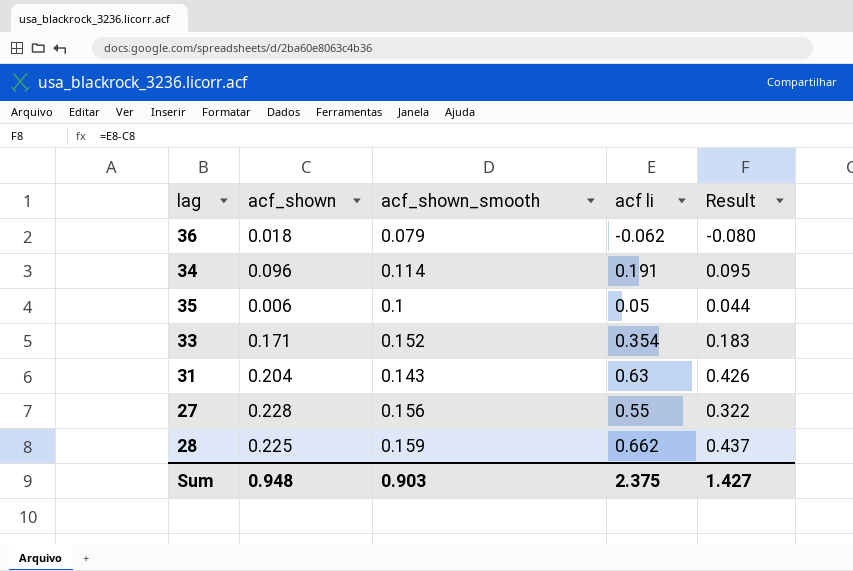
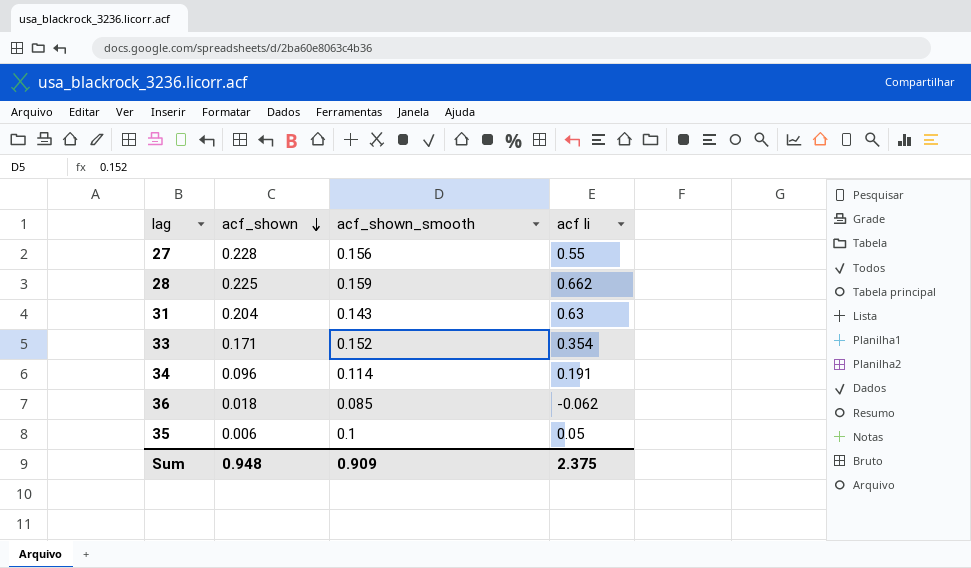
row order: none -> acf_shown descending
column Result | formula: [acf li] - [acf_shown] -> none
36 | acf_shown_smooth: 0.079 -> 0.085
Sum | acf_shown_smooth: 0.903 -> 0.909

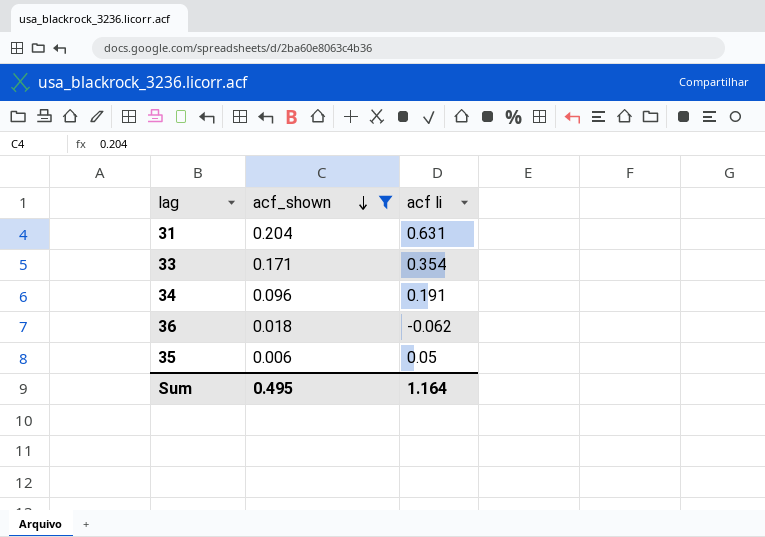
filter: none -> acf_shown <= 0.204
column acf_shown_smooth | position: 3 -> none
31 | acf li: 0.63 -> 0.631
Sum | acf_shown: 0.948 -> 0.495
Sum | acf li: 2.375 -> 1.164

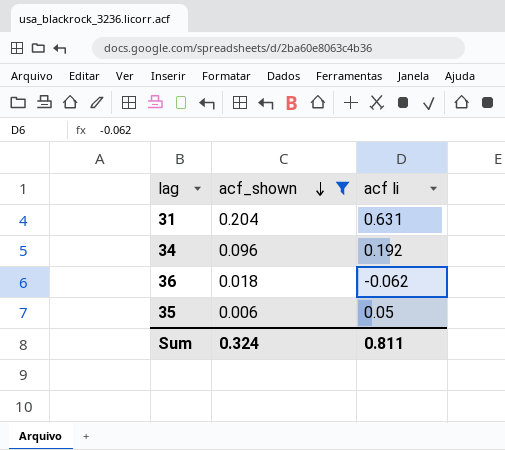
row 33: 0.171 | 0.354 -> none
34 | acf li: 0.191 -> 0.192
Sum | acf_shown: 0.495 -> 0.324
Sum | acf li: 1.164 -> 0.811

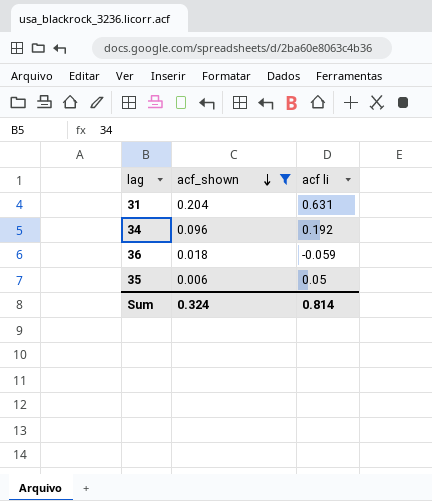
36 | acf li: -0.062 -> -0.059
Sum | acf li: 0.811 -> 0.814

